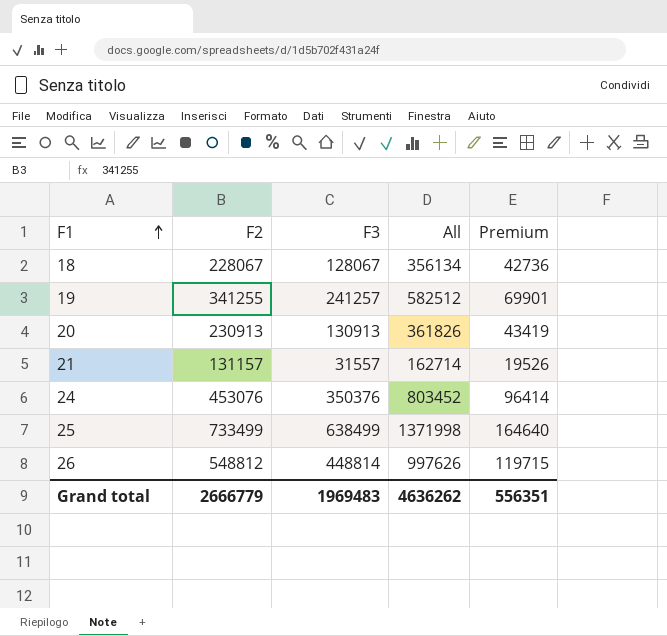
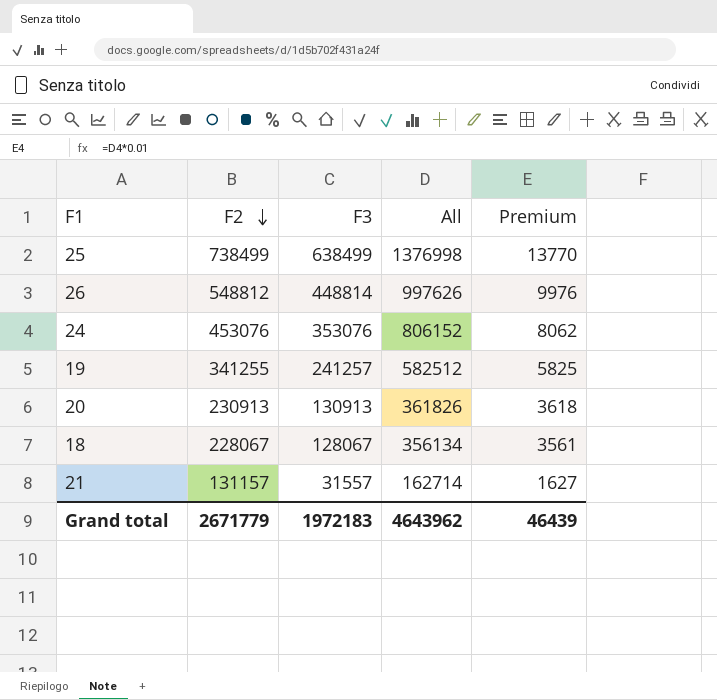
row order: F1 ascending -> F2 descending
column Premium | formula: [All] * 0.12 -> [All] * 0.01
25 | F2: 733499 -> 738499
25 | All: 1371998 -> 1376998
24 | F3: 350376 -> 353076
24 | All: 803452 -> 806152
Grand total | F2: 2666779 -> 2671779
Grand total | F3: 1969483 -> 1972183
Grand total | All: 4636262 -> 4643962
Grand total | Premium: 556351 -> 46439

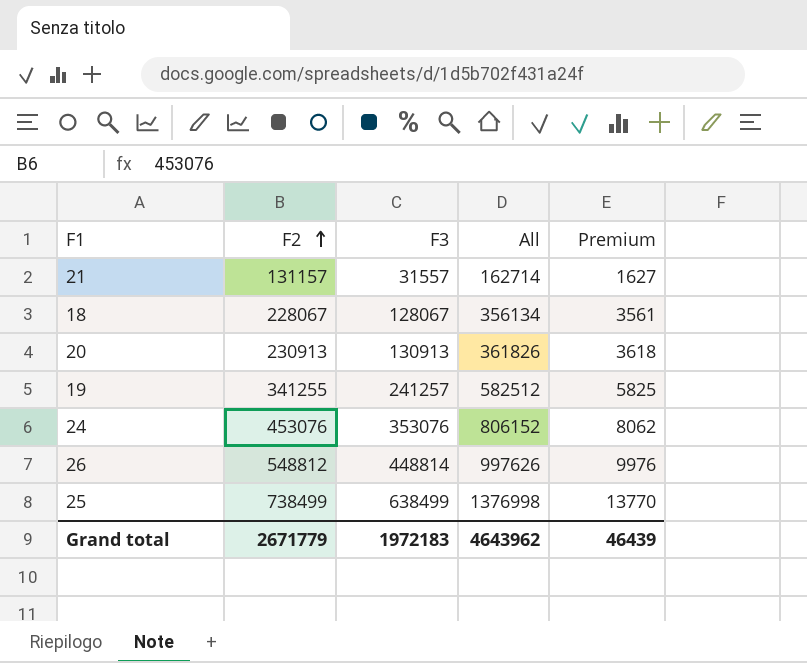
row order: F2 descending -> F2 ascending

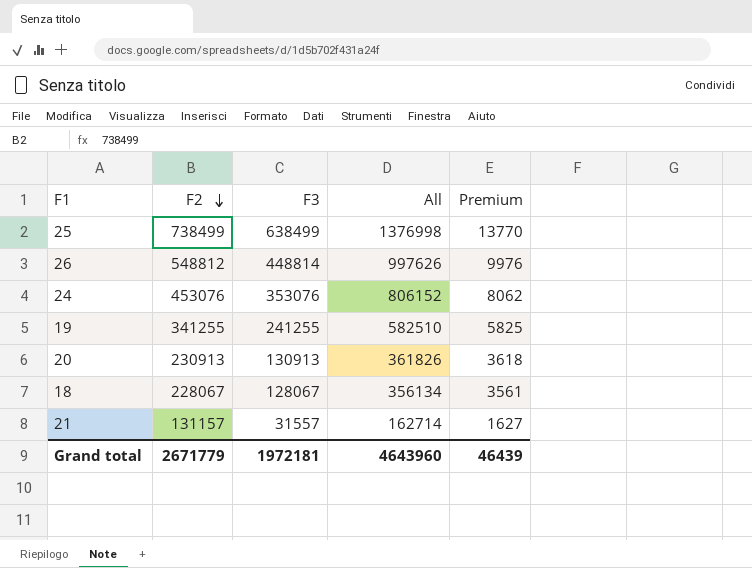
row order: F2 ascending -> F2 descending
19 | F3: 241257 -> 241255
19 | All: 582512 -> 582510
Grand total | F3: 1972183 -> 1972181
Grand total | All: 4643962 -> 4643960

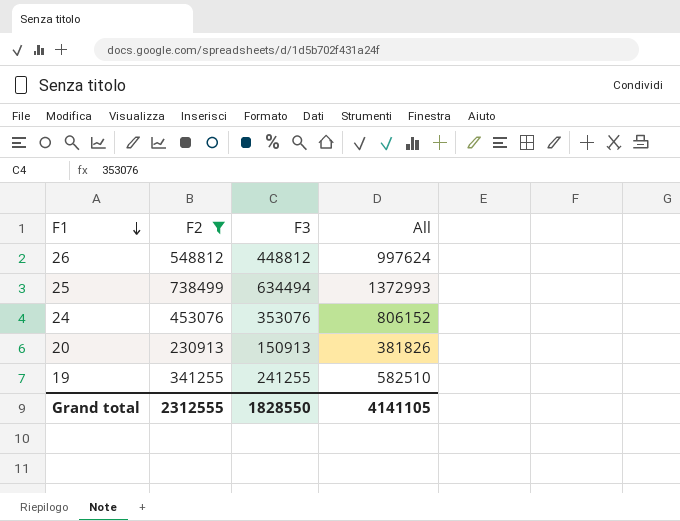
filter: none -> F2 >= 230913
row order: F2 descending -> F1 descending
column Premium | formula: [All] * 0.01 -> none
26 | F3: 448814 -> 448812
26 | All: 997626 -> 997624
25 | F3: 638499 -> 634494
25 | All: 1376998 -> 1372993
20 | F3: 130913 -> 150913
20 | All: 361826 -> 381826
Grand total | F2: 2671779 -> 2312555
Grand total | F3: 1972181 -> 1828550
Grand total | All: 4643960 -> 4141105

